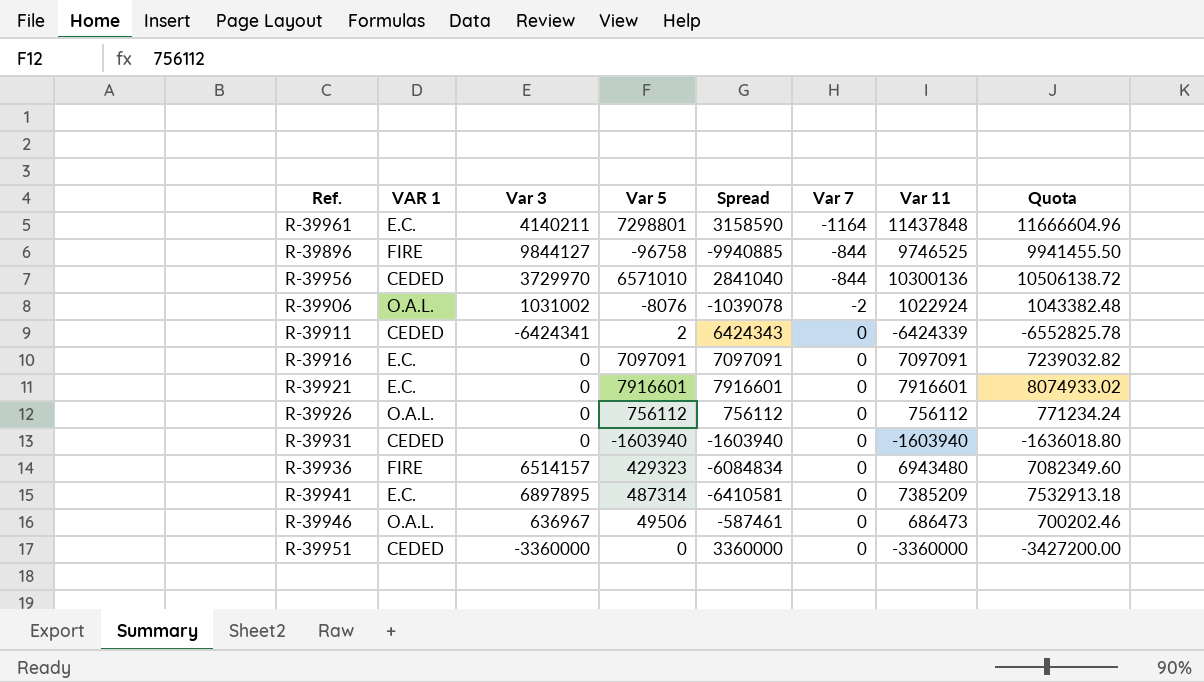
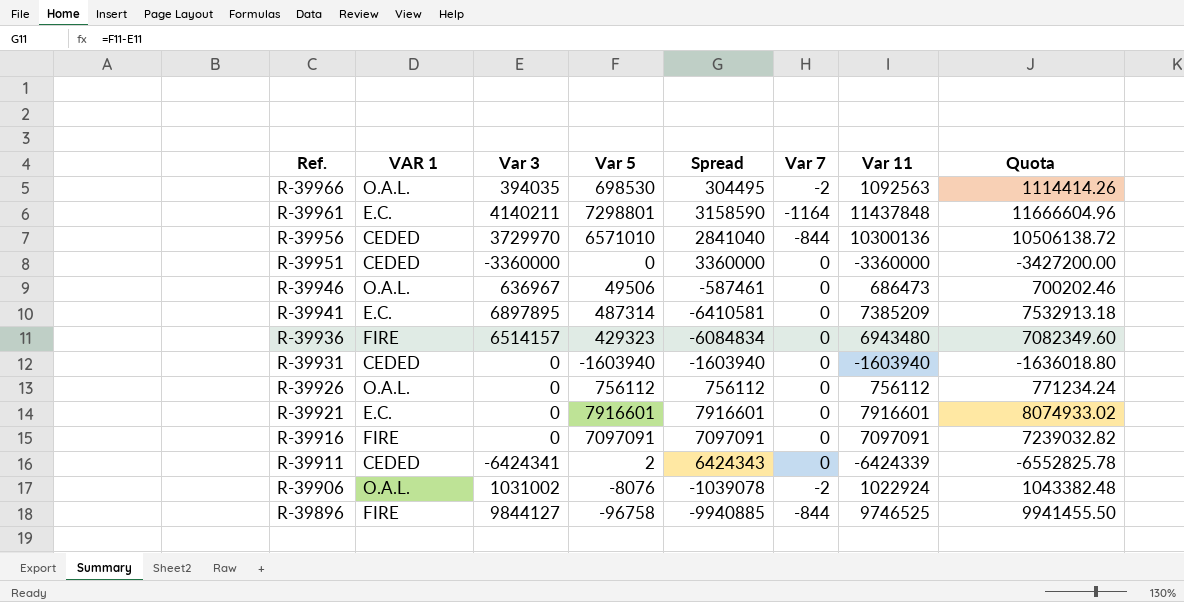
row order: Var 7 ascending -> Ref. descending
row R-39966: none -> O.A.L. | 394035 | 698530 | 304495 | -2 | 1092563 | 1114414.26
R-39916 | VAR 1: E.C. -> FIRE

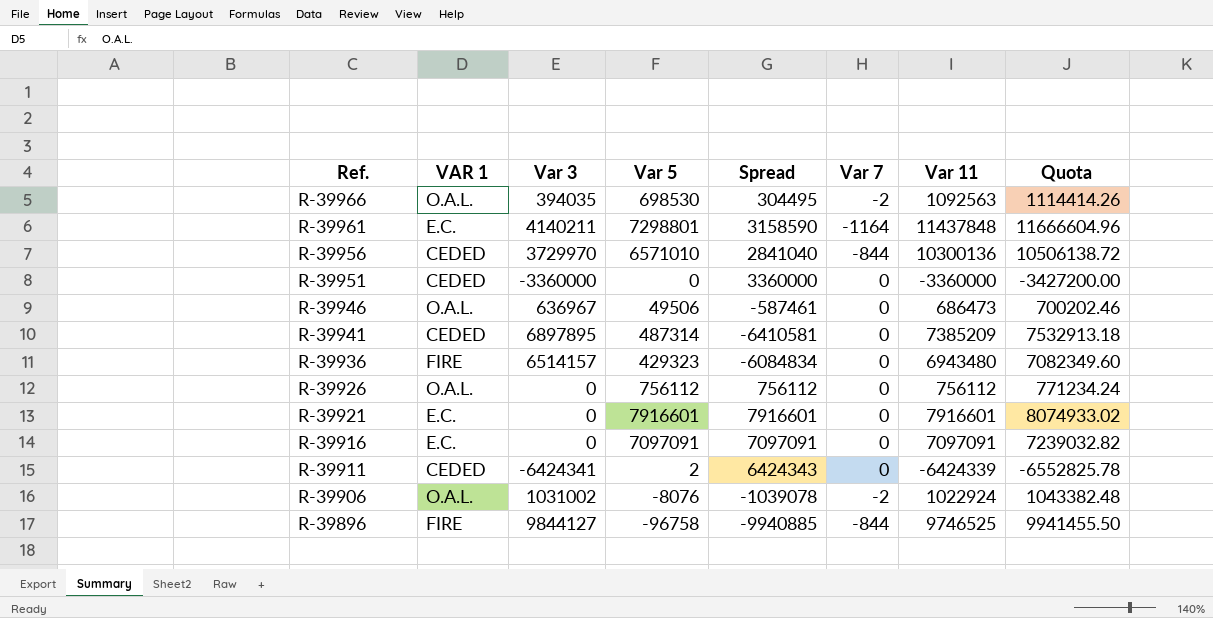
row R-39931: CEDED | 0 | -1603940 | -1603940 | 0 | -1603940 | -1636018.80 -> none
R-39941 | VAR 1: E.C. -> CEDED
R-39916 | VAR 1: FIRE -> E.C.

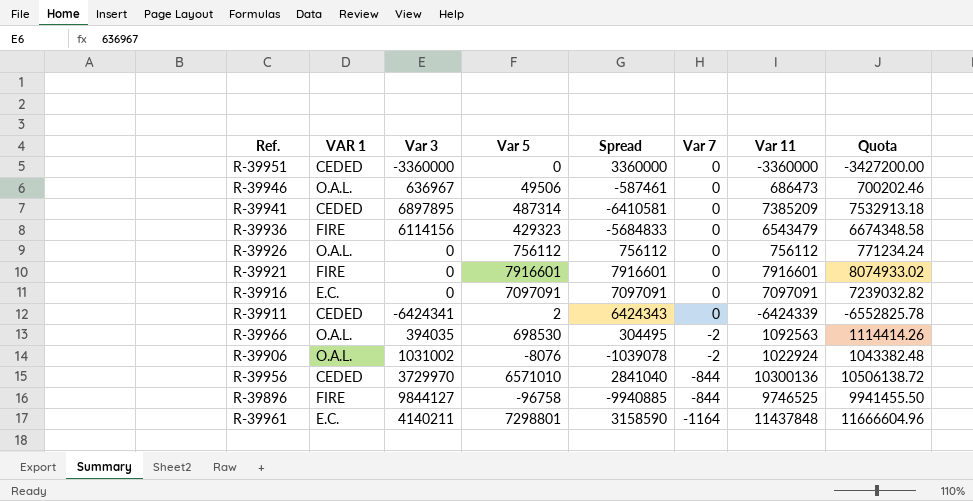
row order: Ref. descending -> Var 7 descending
R-39936 | Var 3: 6514157 -> 6114156
R-39936 | Spread: -6084834 -> -5684833
R-39936 | Var 11: 6943480 -> 6543479
R-39936 | Quota: 7082349.60 -> 6674348.58
R-39921 | VAR 1: E.C. -> FIRE

